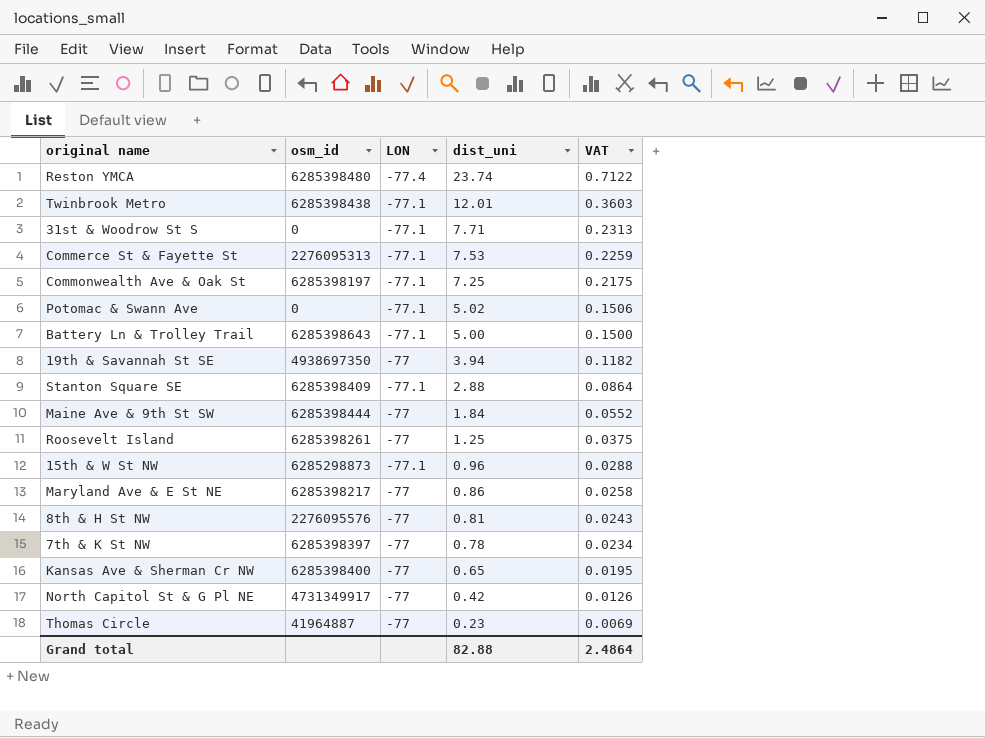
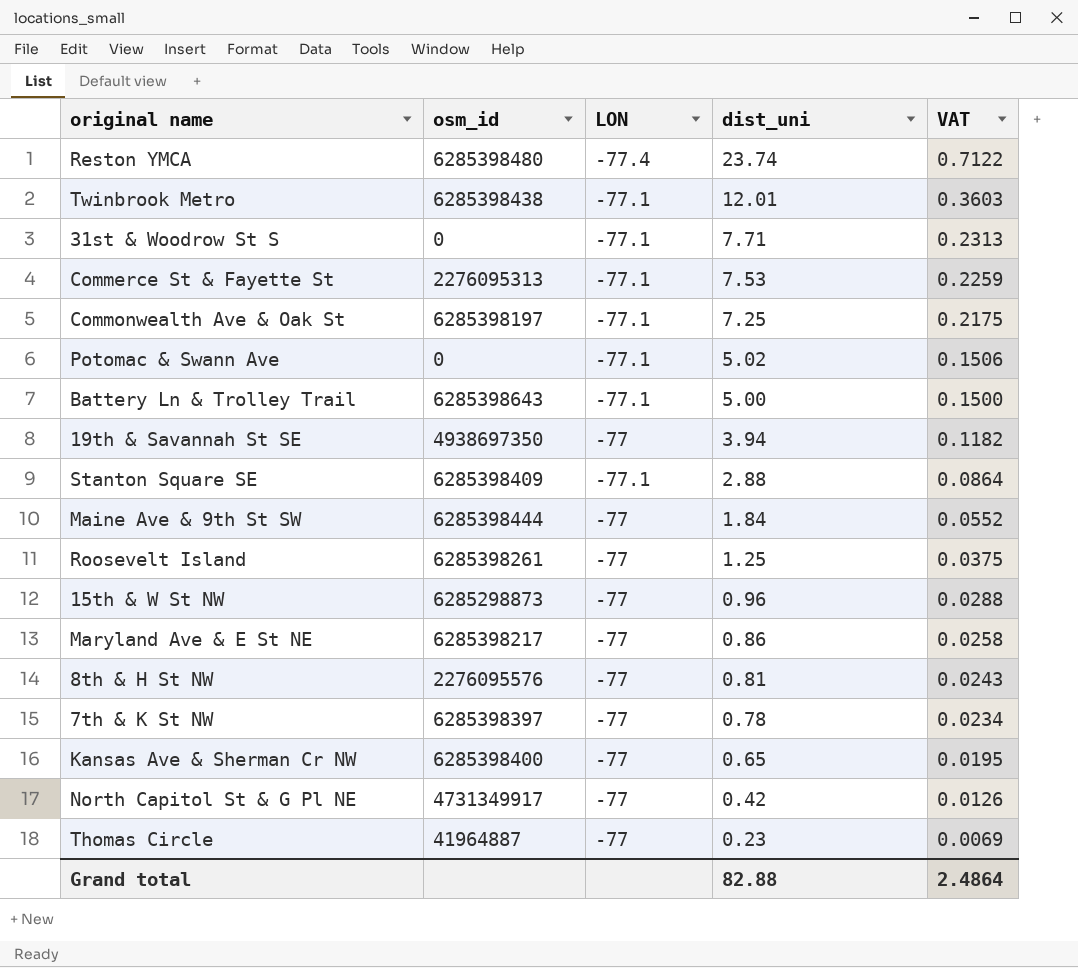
15th & W St NW | LON: -77.1 -> -77

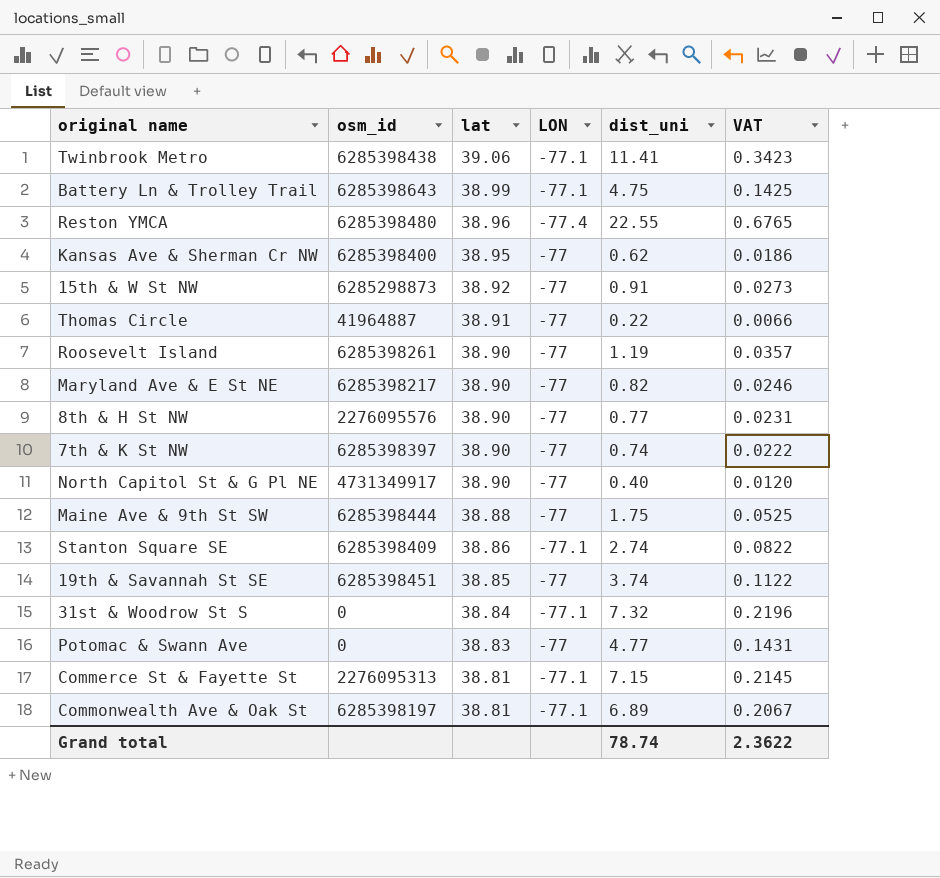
row order: dist_uni descending -> lat descending
column lat | position: none -> 3
Twinbrook Metro | dist_uni: 12.01 -> 11.41
Twinbrook Metro | VAT: 0.3603 -> 0.3423
Battery Ln & Trolley Trail | dist_uni: 5.00 -> 4.75
Battery Ln & Trolley Trail | VAT: 0.1500 -> 0.1425
Reston YMCA | dist_uni: 23.74 -> 22.55
Reston YMCA | VAT: 0.7122 -> 0.6765
Kansas Ave & Sherman Cr NW | dist_uni: 0.65 -> 0.62
Kansas Ave & Sherman Cr NW | VAT: 0.0195 -> 0.0186
15th & W St NW | dist_uni: 0.96 -> 0.91
15th & W St NW | VAT: 0.0288 -> 0.0273
Thomas Circle | dist_uni: 0.23 -> 0.22
Thomas Circle | VAT: 0.0069 -> 0.0066
Roosevelt Island | dist_uni: 1.25 -> 1.19
Roosevelt Island | VAT: 0.0375 -> 0.0357
Maryland Ave & E St NE | dist_uni: 0.86 -> 0.82
Maryland Ave & E St NE | VAT: 0.0258 -> 0.0246
8th & H St NW | dist_uni: 0.81 -> 0.77
8th & H St NW | VAT: 0.0243 -> 0.0231
7th & K St NW | dist_uni: 0.78 -> 0.74
7th & K St NW | VAT: 0.0234 -> 0.0222
North Capitol St & G Pl NE | dist_uni: 0.42 -> 0.40
North Capitol St & G Pl NE | VAT: 0.0126 -> 0.0120
Maine Ave & 9th St SW | dist_uni: 1.84 -> 1.75
Maine Ave & 9th St SW | VAT: 0.0552 -> 0.0525
Stanton Square SE | dist_uni: 2.88 -> 2.74
Stanton Square SE | VAT: 0.0864 -> 0.0822
19th & Savannah St SE | osm_id: 4938697350 -> 6285398451
19th & Savannah St SE | dist_uni: 3.94 -> 3.74
19th & Savannah St SE | VAT: 0.1182 -> 0.1122
31st & Woodrow St S | dist_uni: 7.71 -> 7.32
31st & Woodrow St S | VAT: 0.2313 -> 0.2196
Potomac & Swann Ave | LON: -77.1 -> -77
Potomac & Swann Ave | dist_uni: 5.02 -> 4.77
Potomac & Swann Ave | VAT: 0.1506 -> 0.1431
Commerce St & Fayette St | dist_uni: 7.53 -> 7.15
Commerce St & Fayette St | VAT: 0.2259 -> 0.2145
Commonwealth Ave & Oak St | dist_uni: 7.25 -> 6.89
Commonwealth Ave & Oak St | VAT: 0.2175 -> 0.2067
Grand total | dist_uni: 82.88 -> 78.74
Grand total | VAT: 2.4864 -> 2.3622

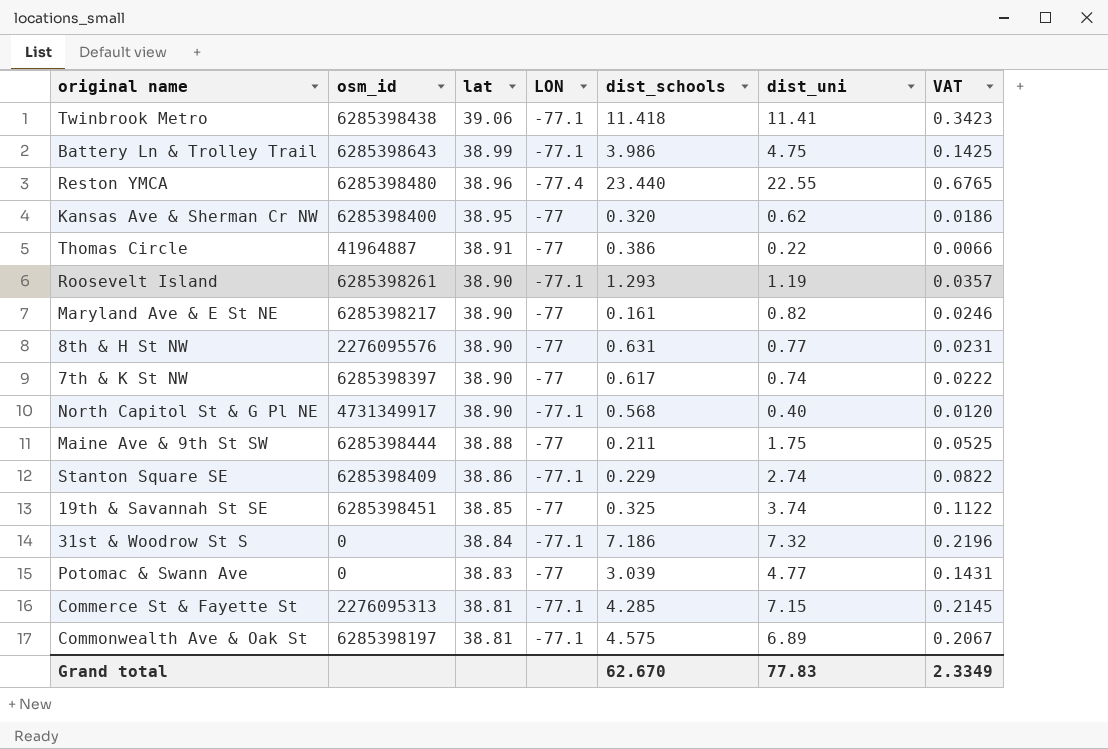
column dist_schools | position: none -> 5
row 15th & W St NW: 6285298873 | 38.92 | -77 | 0.91 | 0.0273 -> none
Roosevelt Island | LON: -77 -> -77.1
North Capitol St & G Pl NE | LON: -77 -> -77.1
Grand total | dist_uni: 78.74 -> 77.83
Grand total | VAT: 2.3622 -> 2.3349

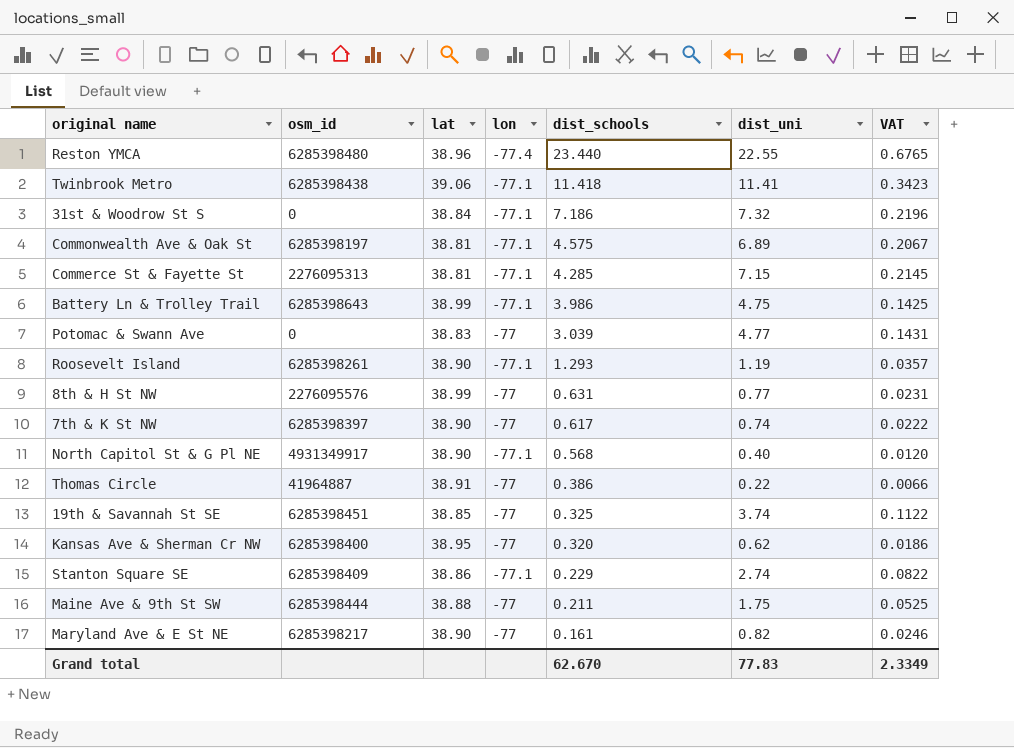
row order: lat descending -> dist_schools descending
column name: LON -> lon
8th & H St NW | lat: 38.90 -> 38.99
North Capitol St & G Pl NE | osm_id: 4731349917 -> 4931349917

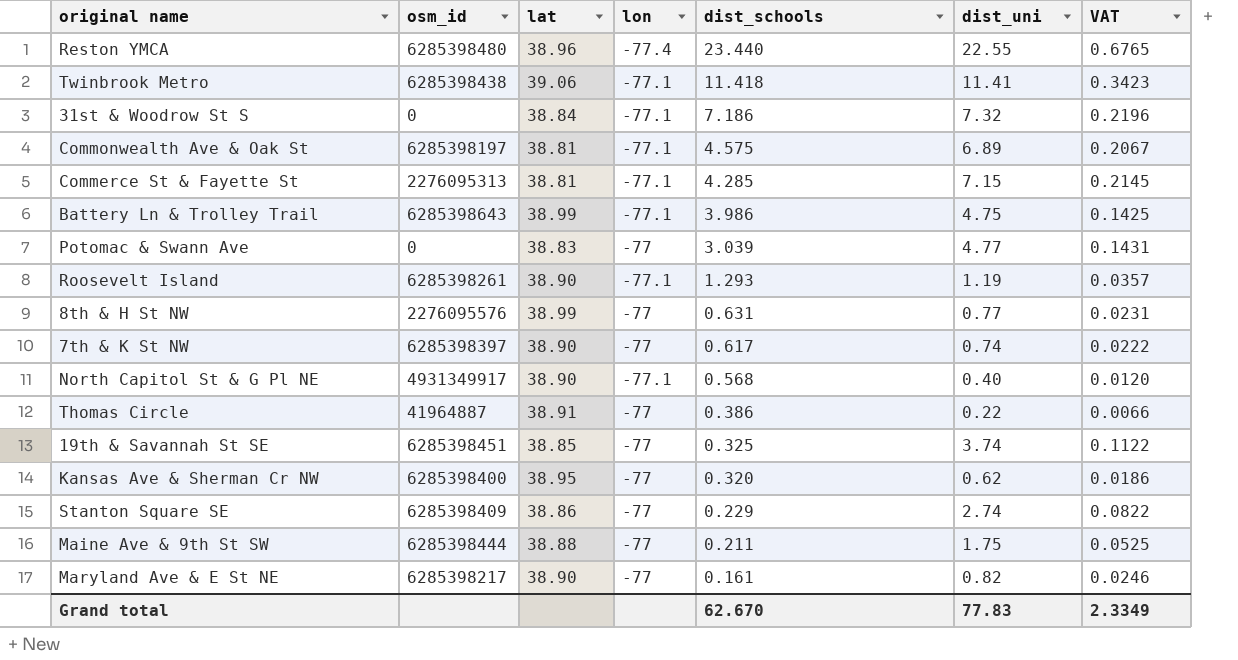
Stanton Square SE | lon: -77.1 -> -77

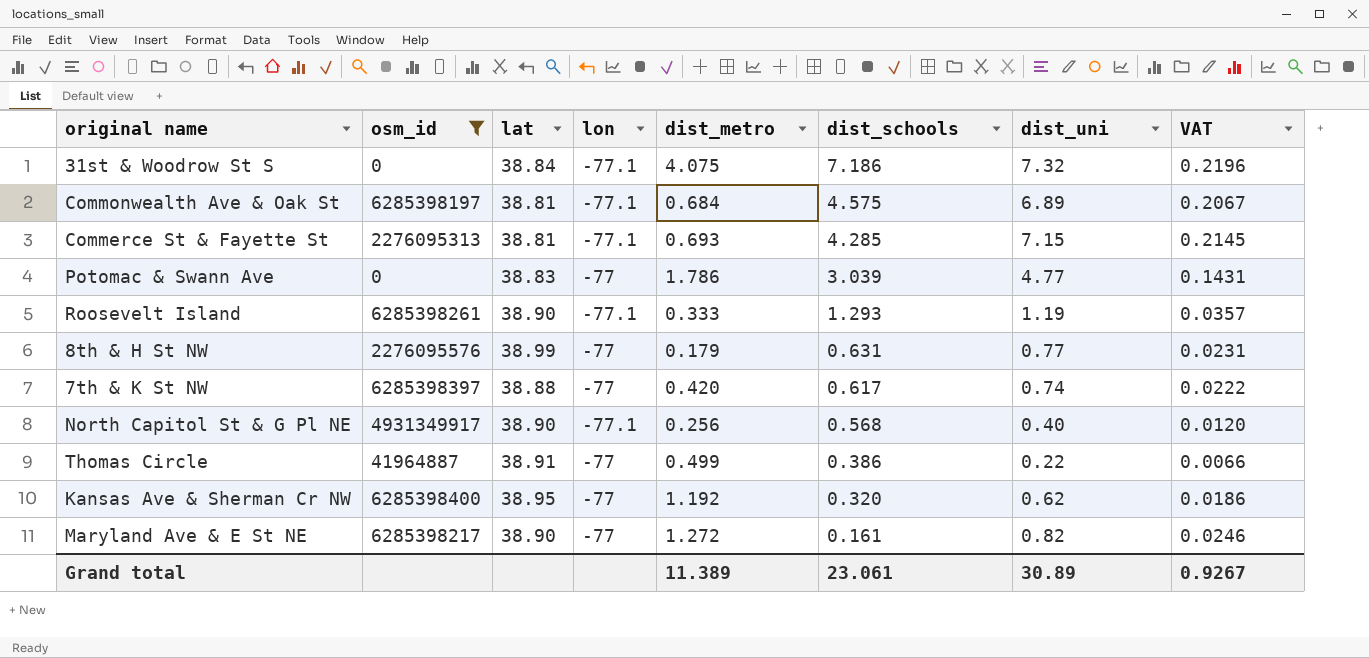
filter: none -> osm_id <= 6285398400
column dist_metro | position: none -> 5
7th & K St NW | lat: 38.90 -> 38.88
Grand total | dist_schools: 62.670 -> 23.061
Grand total | dist_uni: 77.83 -> 30.89
Grand total | VAT: 2.3349 -> 0.9267

